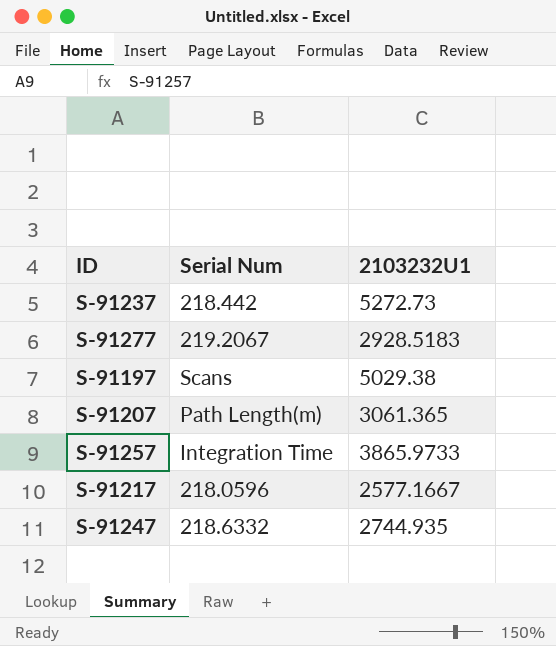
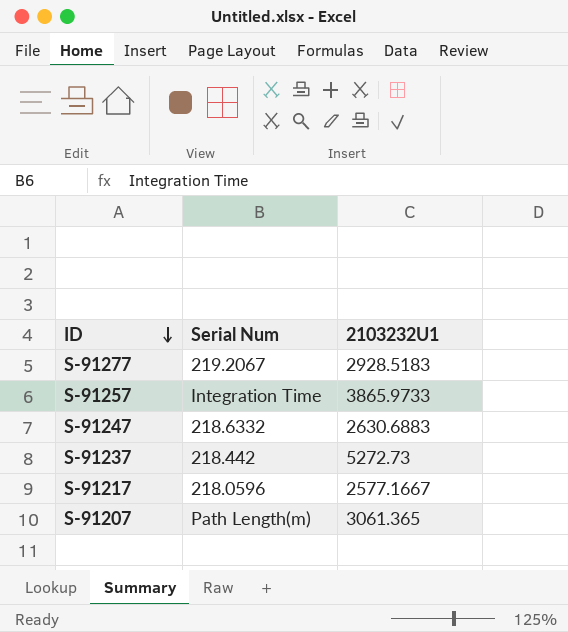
row order: none -> ID descending
row S-91197: Scans | 5029.38 -> none
S-91247 | 2103232U1: 2744.935 -> 2630.6883

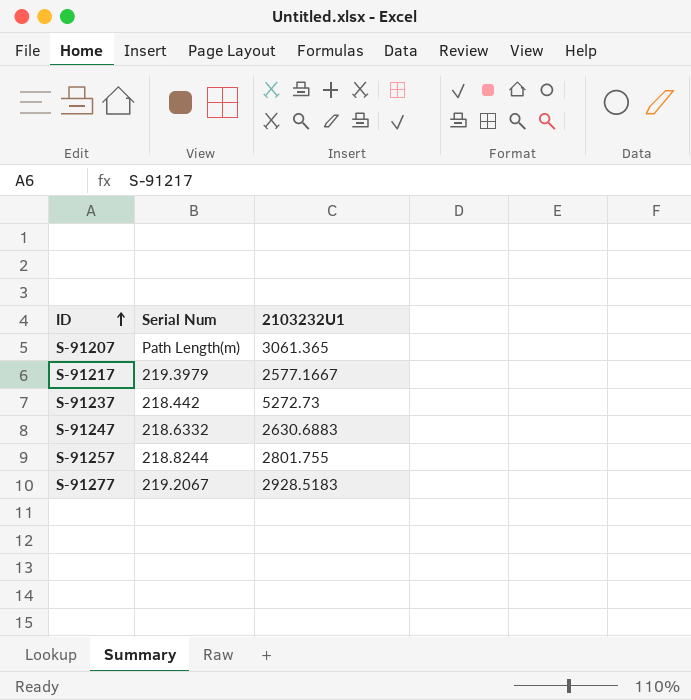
row order: ID descending -> ID ascending
S-91217 | Serial Num: 218.0596 -> 219.3979
S-91257 | Serial Num: Integration Time -> 218.8244
S-91257 | 2103232U1: 3865.9733 -> 2801.755

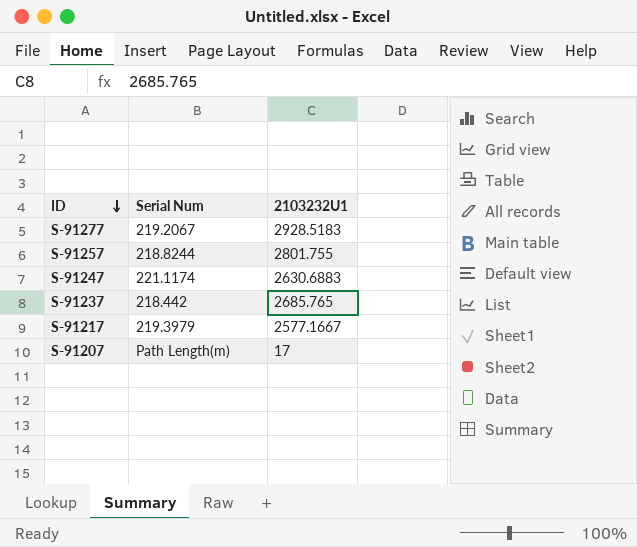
row order: ID ascending -> ID descending
S-91247 | Serial Num: 218.6332 -> 221.1174
S-91237 | 2103232U1: 5272.73 -> 2685.765
S-91207 | 2103232U1: 3061.365 -> 17

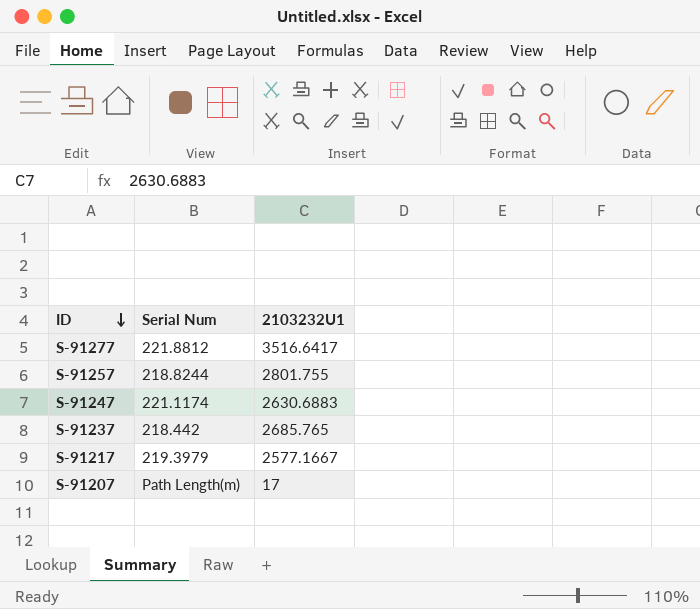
S-91277 | Serial Num: 219.2067 -> 221.8812
S-91277 | 2103232U1: 2928.5183 -> 3516.6417

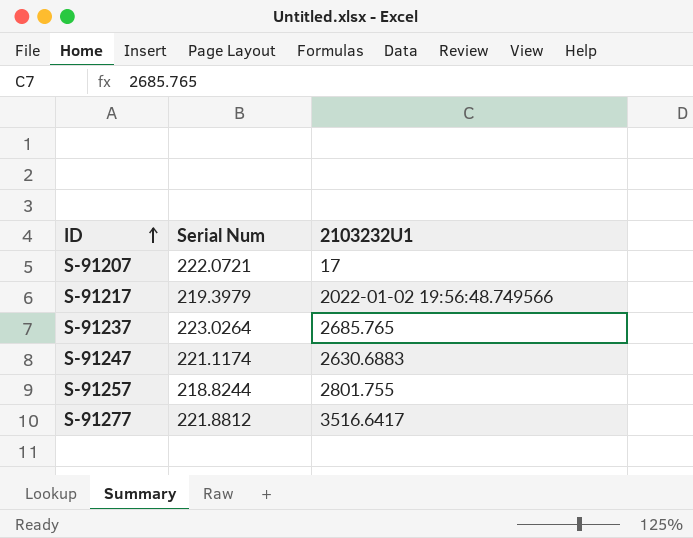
row order: ID descending -> ID ascending
S-91207 | Serial Num: Path Length(m) -> 222.0721
S-91217 | 2103232U1: 2577.1667 -> 2022-01-02 19:56:48.749566
S-91237 | Serial Num: 218.442 -> 223.0264

